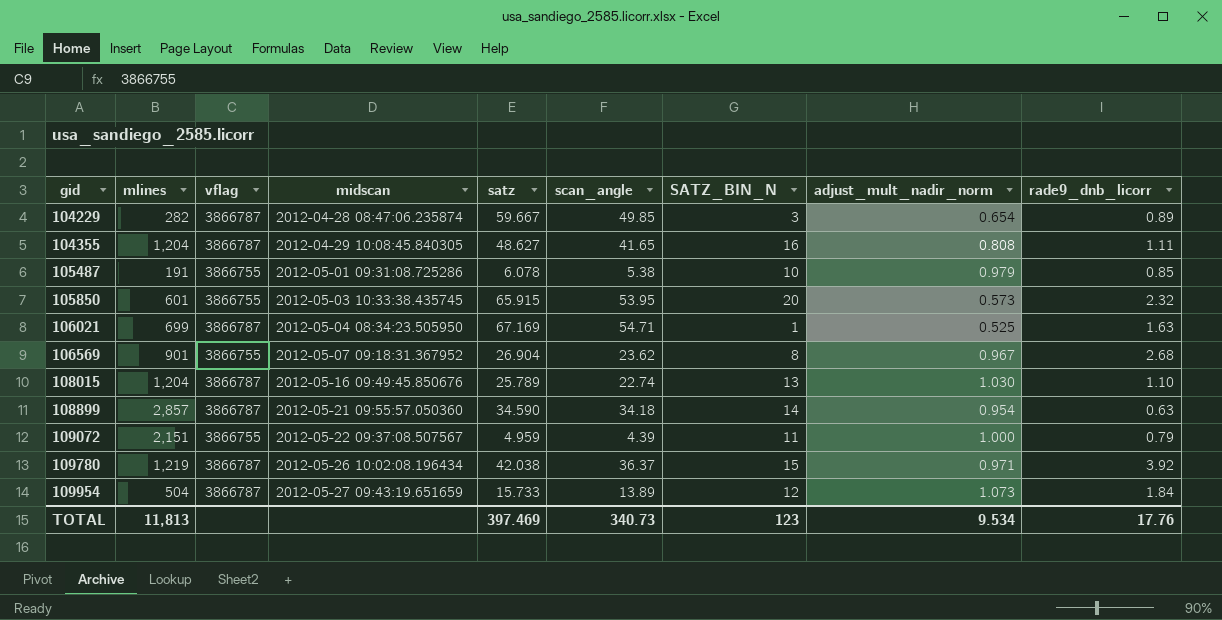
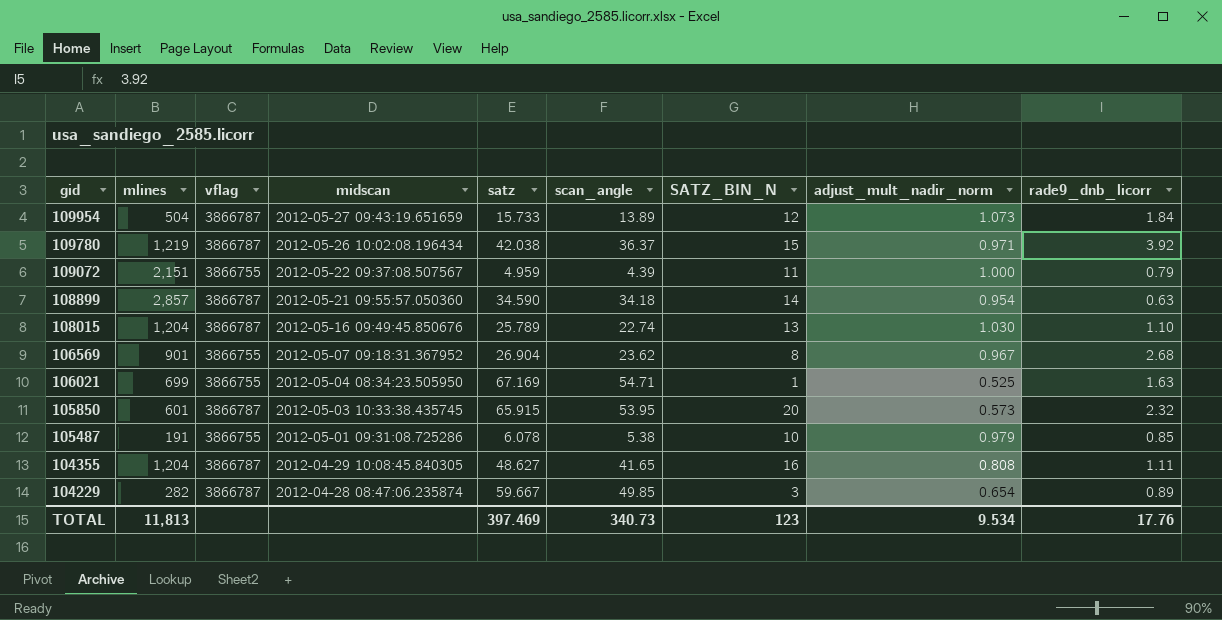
row order: gid ascending -> gid descending
106021 | vflag: 3866787 -> 3866755
105850 | vflag: 3866755 -> 3866787

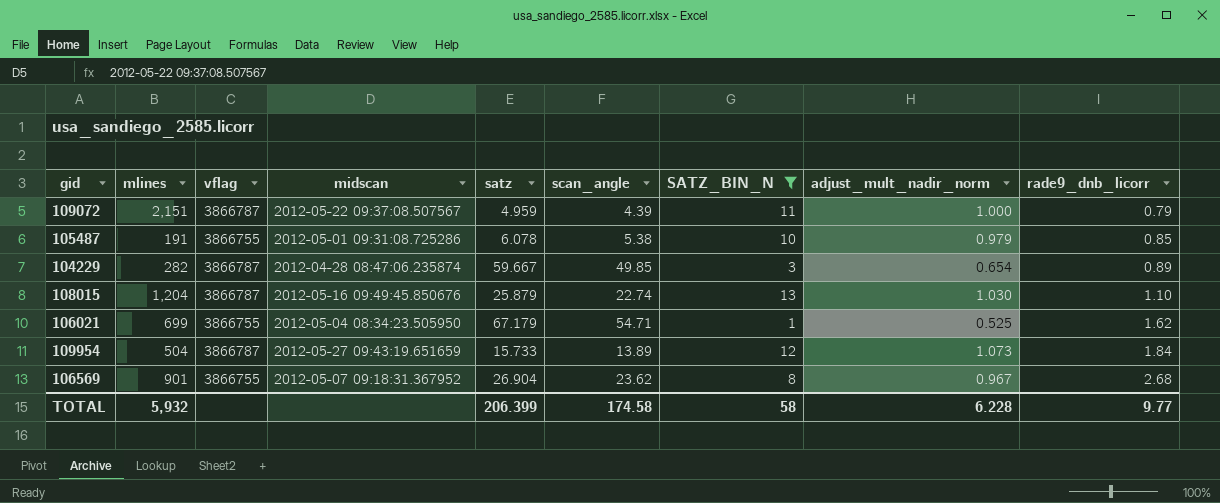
filter: none -> SATZ_BIN_N <= 13
row order: gid descending -> rade9_dnb_licorr ascending
109072 | vflag: 3866755 -> 3866787
108015 | satz: 25.789 -> 25.879
106021 | satz: 67.169 -> 67.179
106021 | rade9_dnb_licorr: 1.63 -> 1.62
TOTAL | mlines: 11,813 -> 5,932
TOTAL | satz: 397.469 -> 206.399
TOTAL | scan_angle: 340.73 -> 174.58
TOTAL | SATZ_BIN_N: 123 -> 58
TOTAL | adjust_mult_nadir_norm: 9.534 -> 6.228
TOTAL | rade9_dnb_licorr: 17.76 -> 9.77

